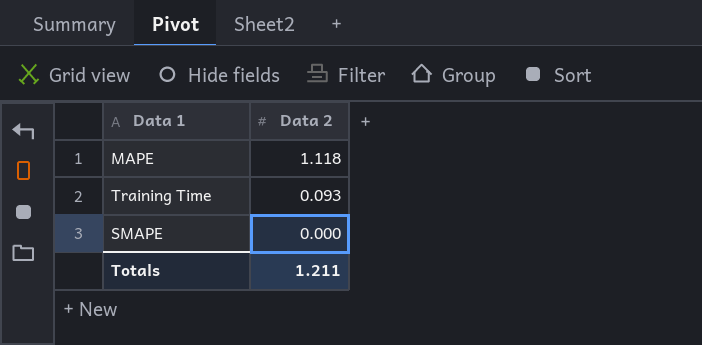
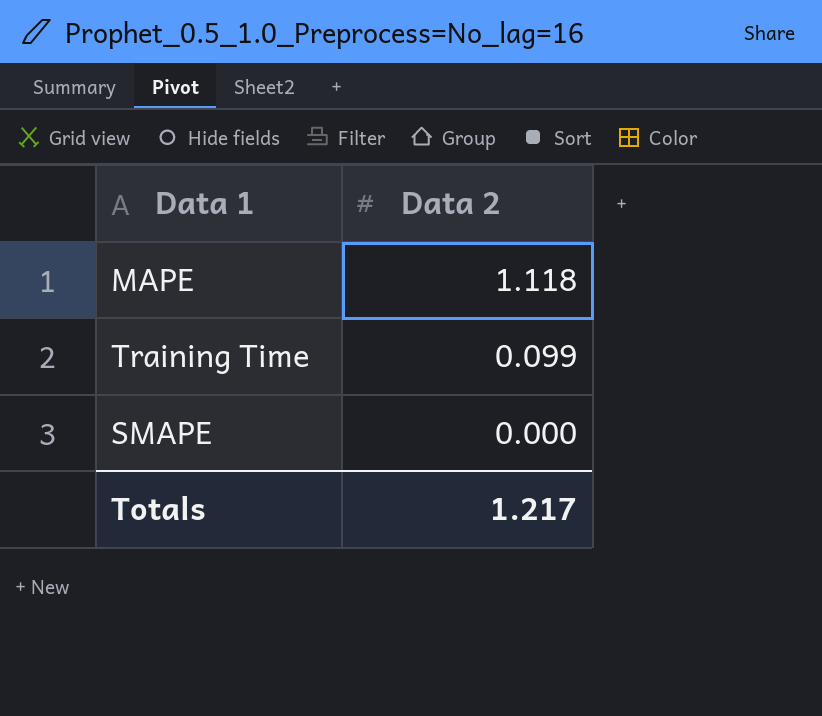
Training Time | Data 2: 0.093 -> 0.099
Totals | Data 2: 1.211 -> 1.217

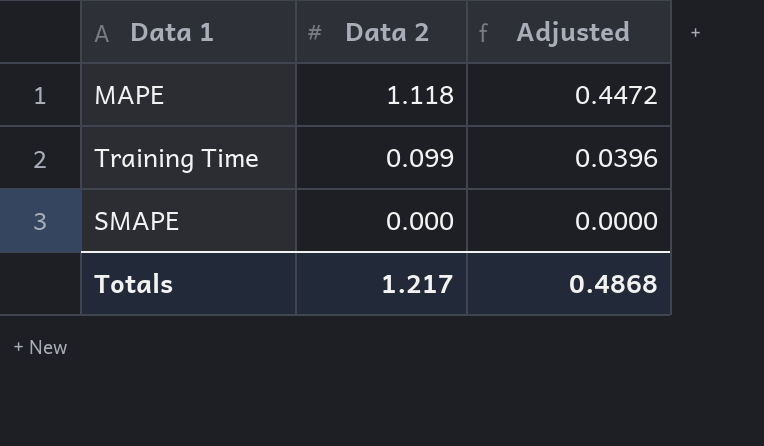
column Adjusted | formula: none -> [Data 2] * 0.4

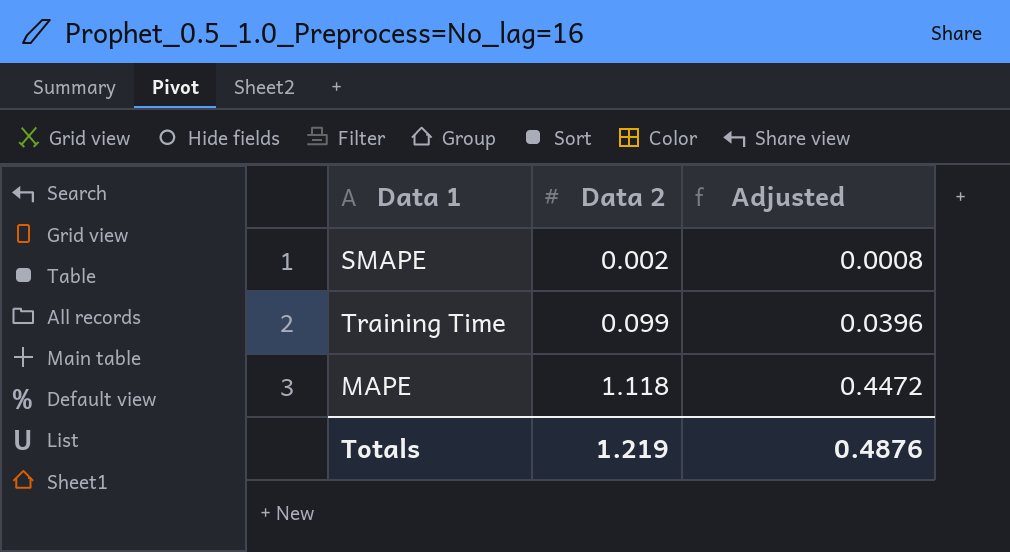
row order: Data 2 descending -> Data 2 ascending
SMAPE | Data 2: 0.000 -> 0.002
SMAPE | Adjusted: 0.0000 -> 0.0008
Totals | Data 2: 1.217 -> 1.219
Totals | Adjusted: 0.4868 -> 0.4876

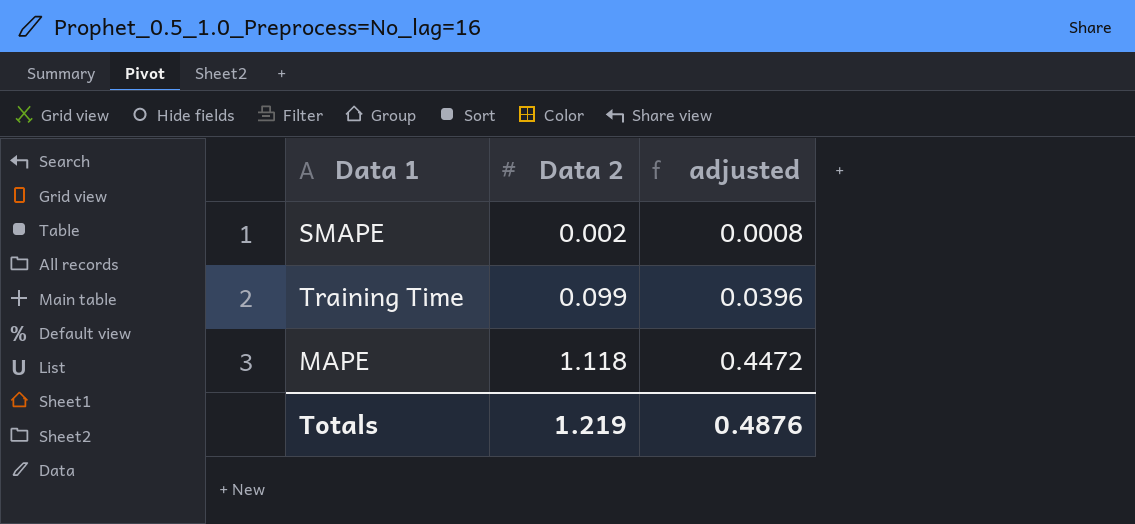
column name: Adjusted -> adjusted

